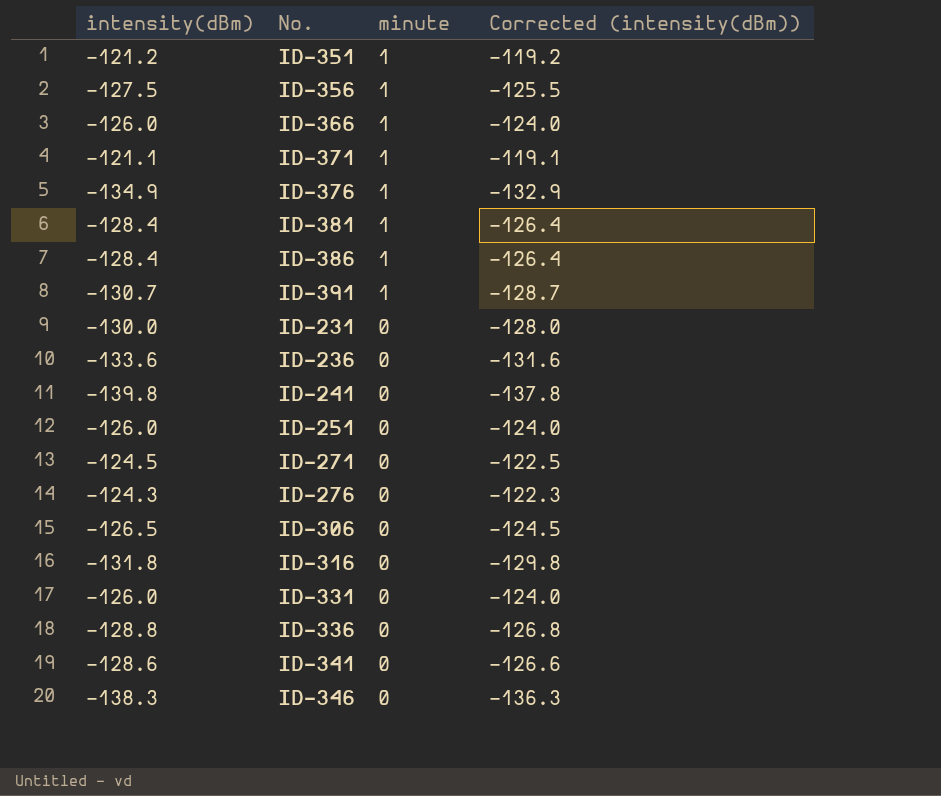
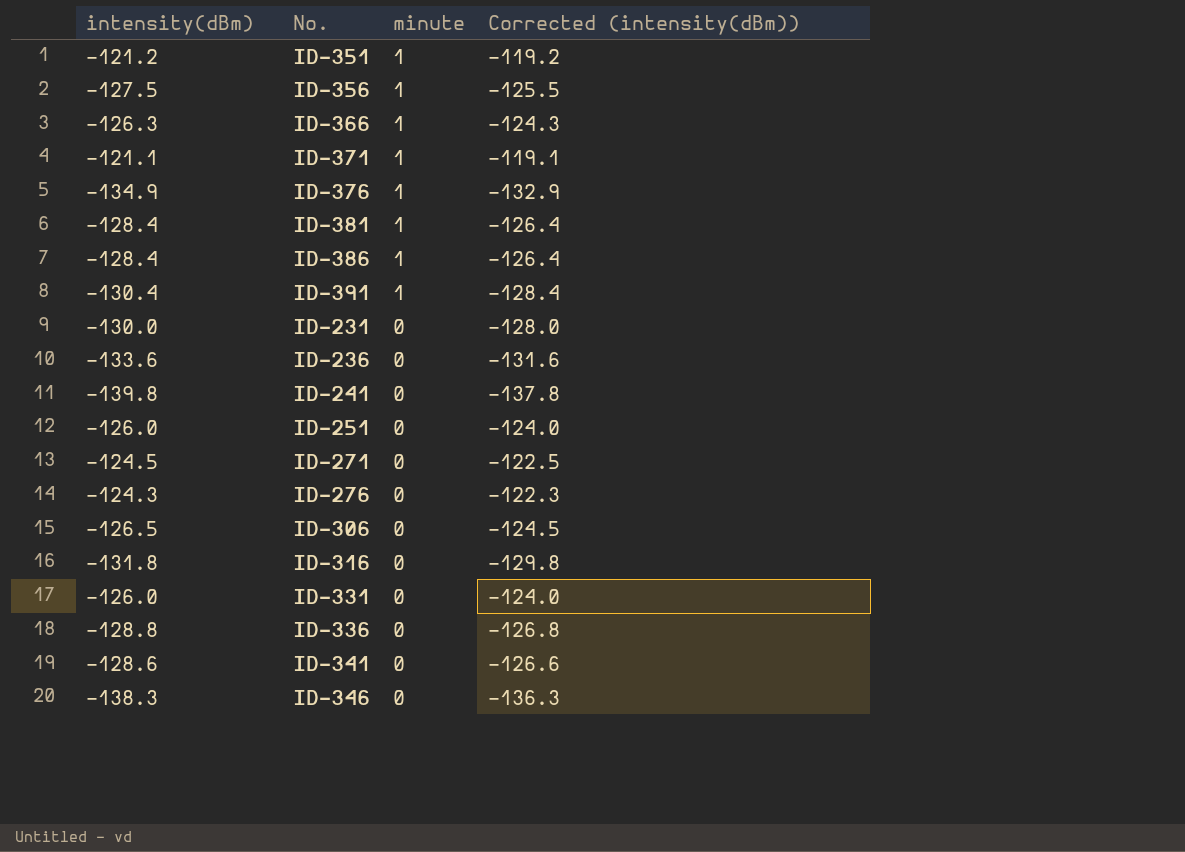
ID-366 | intensity(dBm): -126.0 -> -126.3
ID-366 | Corrected (intensity(dBm)): -124.0 -> -124.3
ID-391 | intensity(dBm): -130.7 -> -130.4
ID-391 | Corrected (intensity(dBm)): -128.7 -> -128.4

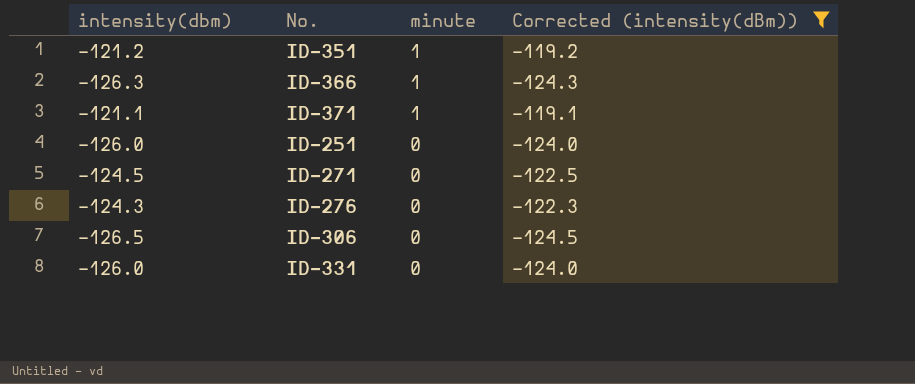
filter: none -> Corrected (intensity(dBm)) >= -124.5
column name: intensity(dBm) -> intensity(dbm)

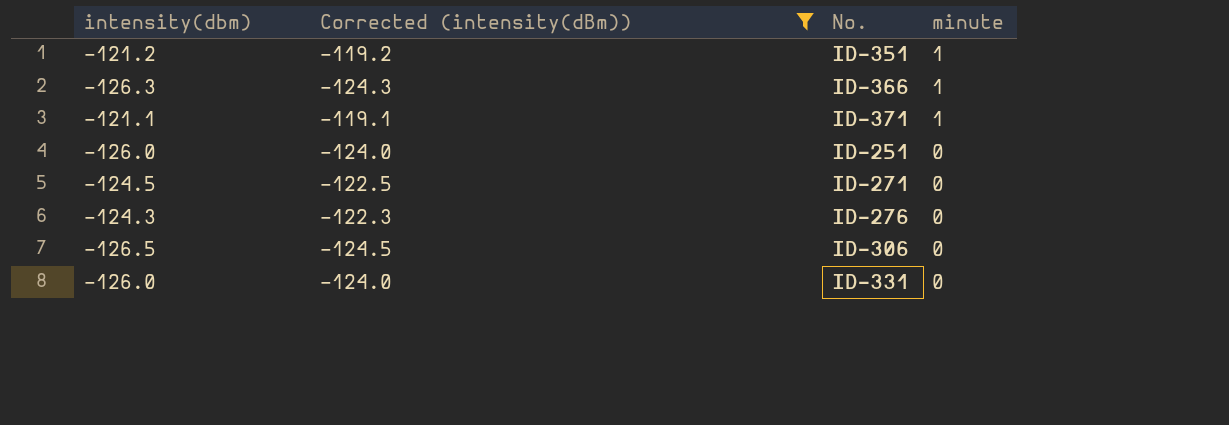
column Corrected (intensity(dBm)) | position: 4 -> 2

